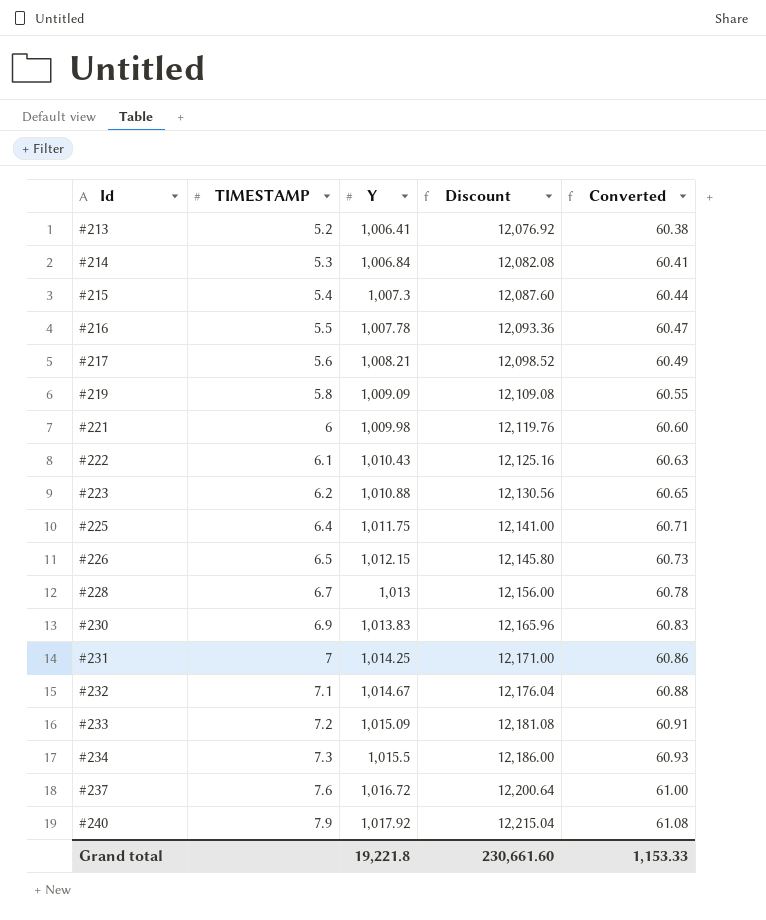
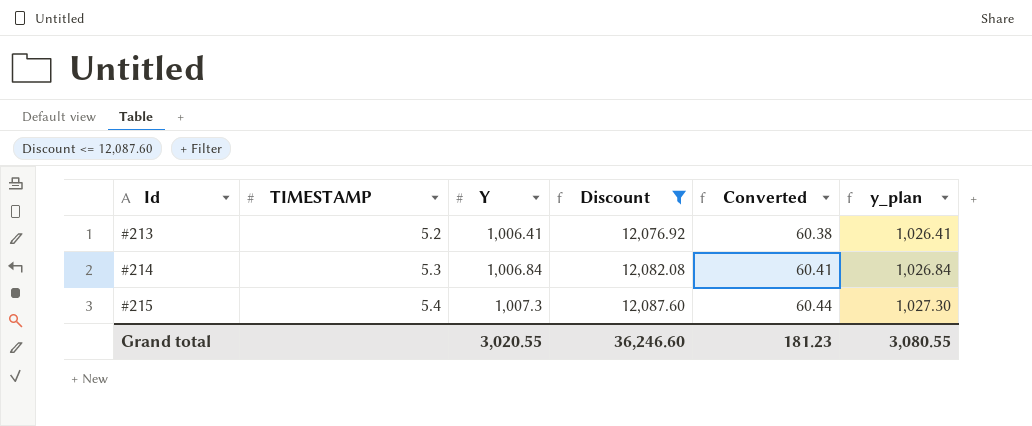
filter: none -> Discount <= 12,087.60
column y_plan | formula: none -> [Y] + 20
Grand total | Y: 19,221.8 -> 3,020.55
Grand total | Discount: 230,661.60 -> 36,246.60
Grand total | Converted: 1,153.33 -> 181.23

